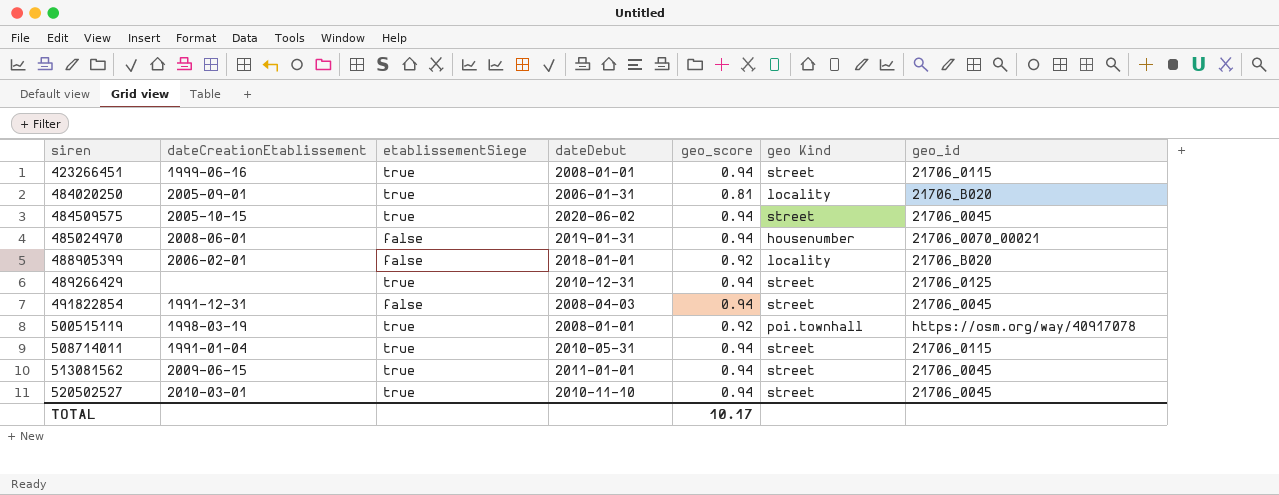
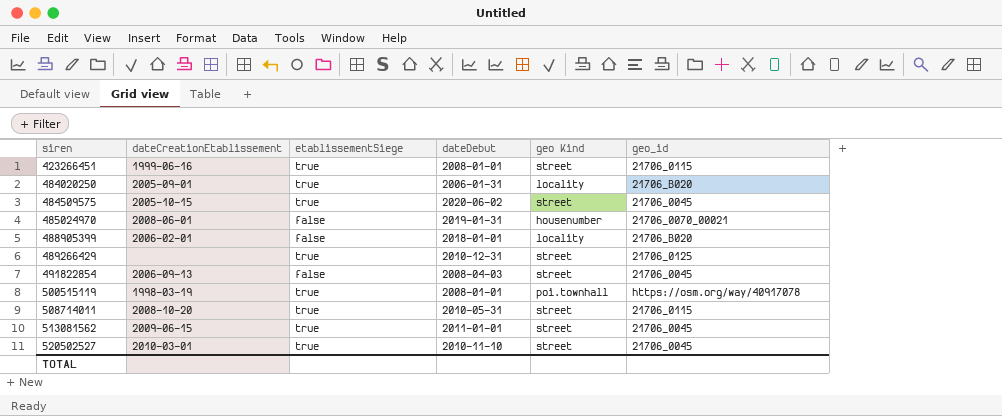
column geo_score | position: 5 -> none
491822854 | dateCreationEtablissement: 1991-12-31 -> 2006-09-13
508714011 | dateCreationEtablissement: 1991-01-04 -> 2008-10-20

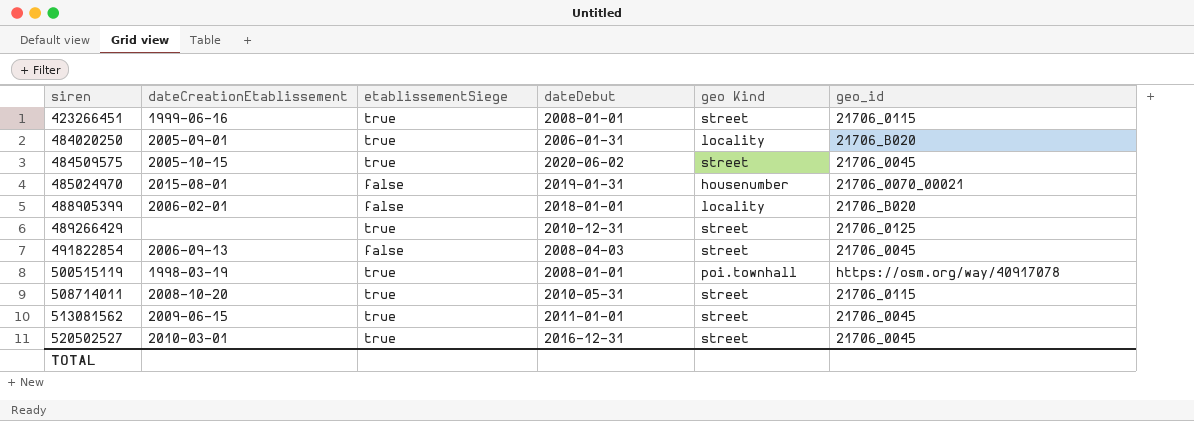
485024970 | dateCreationEtablissement: 2008-06-01 -> 2015-08-01
520502527 | dateDebut: 2010-11-10 -> 2016-12-31

